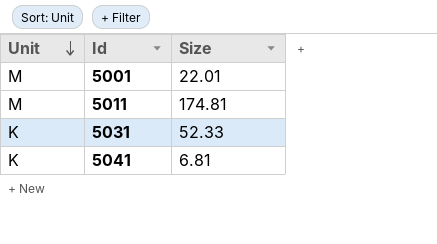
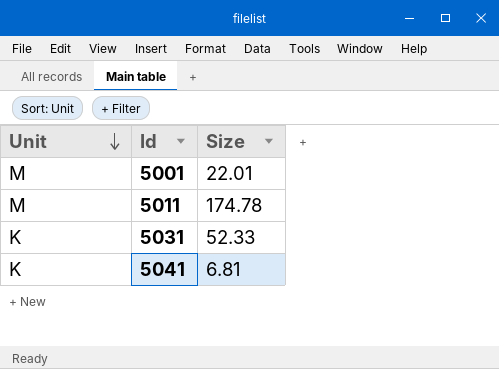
5011 | Size: 174.81 -> 174.78

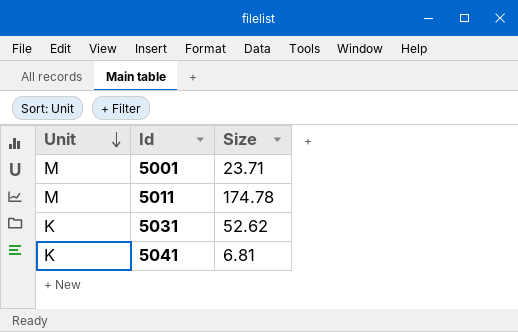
5001 | Size: 22.01 -> 23.71
5031 | Size: 52.33 -> 52.62

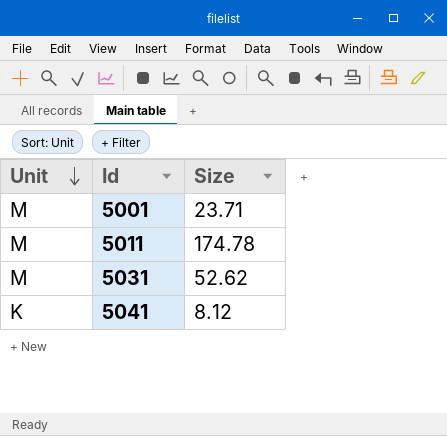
5031 | Unit: K -> M
5041 | Size: 6.81 -> 8.12

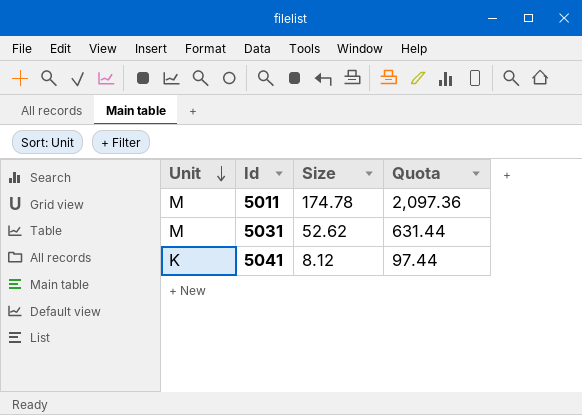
column Quota | formula: none -> [Size] * 12
row 5001: M | 23.71 -> none

